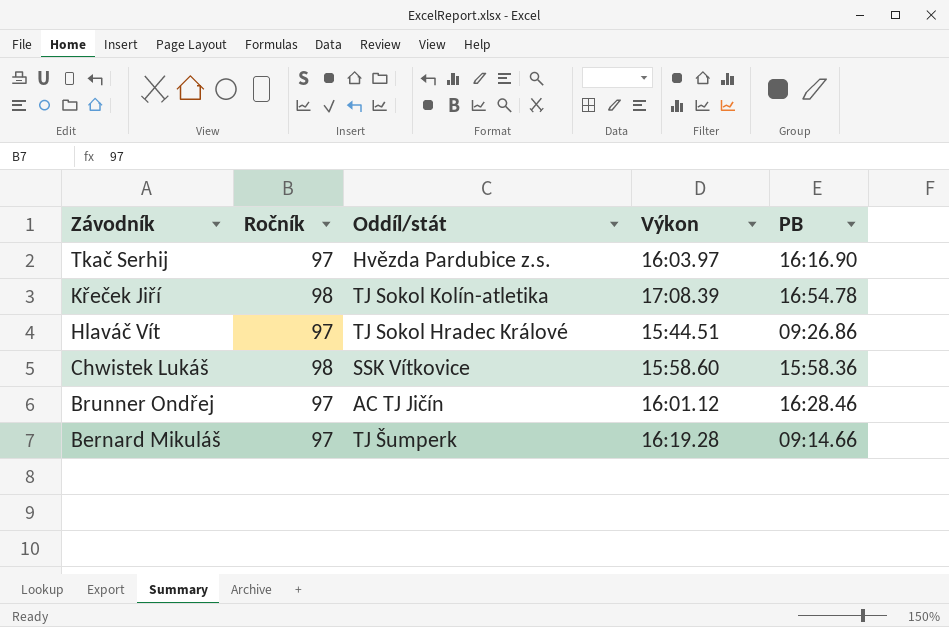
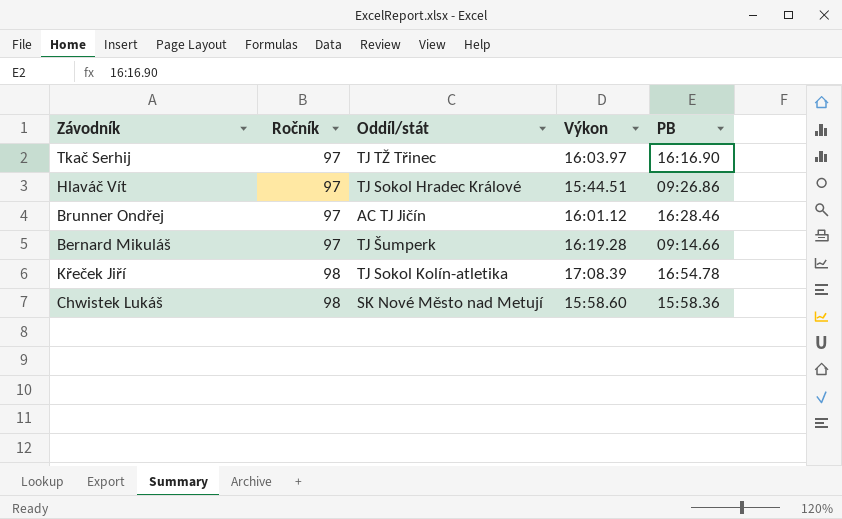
row order: Závodník descending -> Ročník ascending
Tkač Serhij | Oddíl/stát: Hvězda Pardubice z.s. -> TJ TŽ Třinec
Chwistek Lukáš | Oddíl/stát: SSK Vítkovice -> SK Nové Město nad Metují

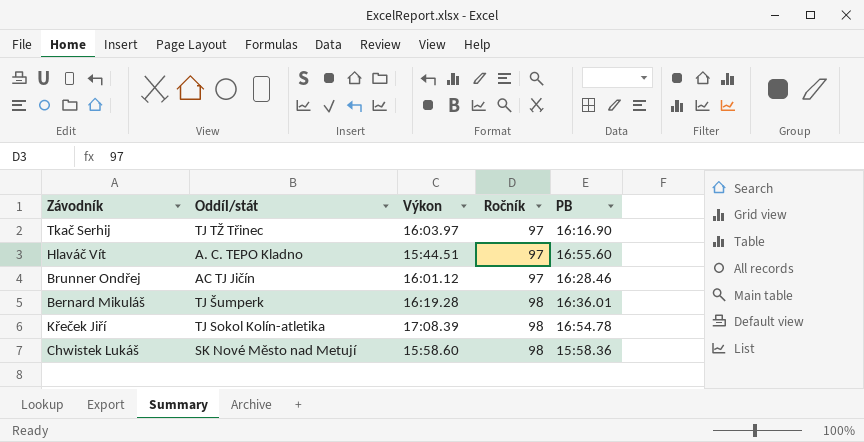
column Ročník | position: 2 -> 4
Hlaváč Vít | Oddíl/stát: TJ Sokol Hradec Králové -> A. C. TEPO Kladno
Hlaváč Vít | PB: 09:26.86 -> 16:55.60
Bernard Mikuláš | Ročník: 97 -> 98
Bernard Mikuláš | PB: 09:14.66 -> 16:36.01

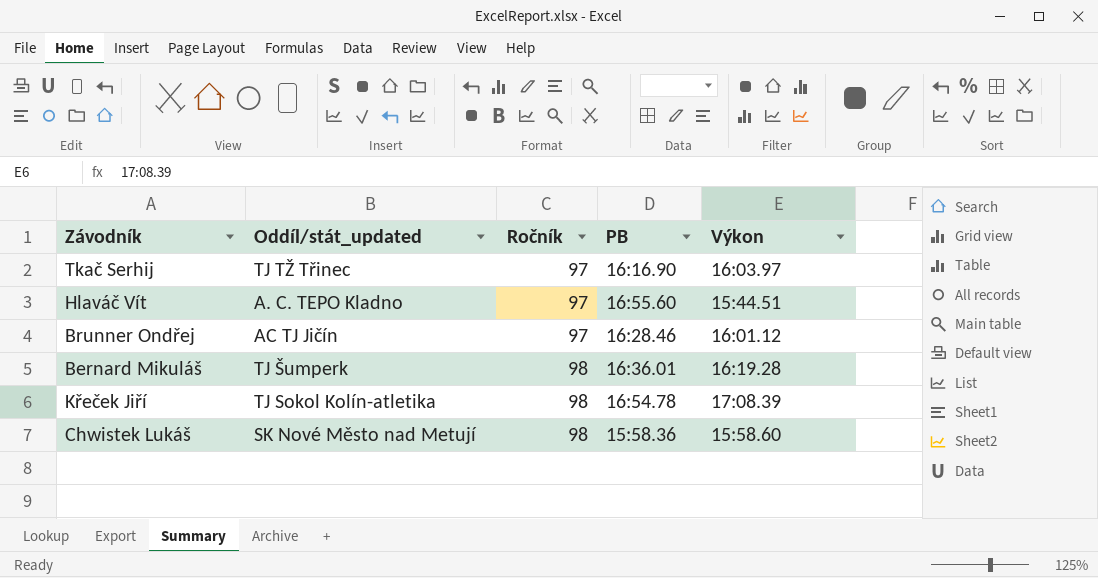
column name: Oddíl/stát -> Oddíl/stát_updated
column Výkon | position: 3 -> 5

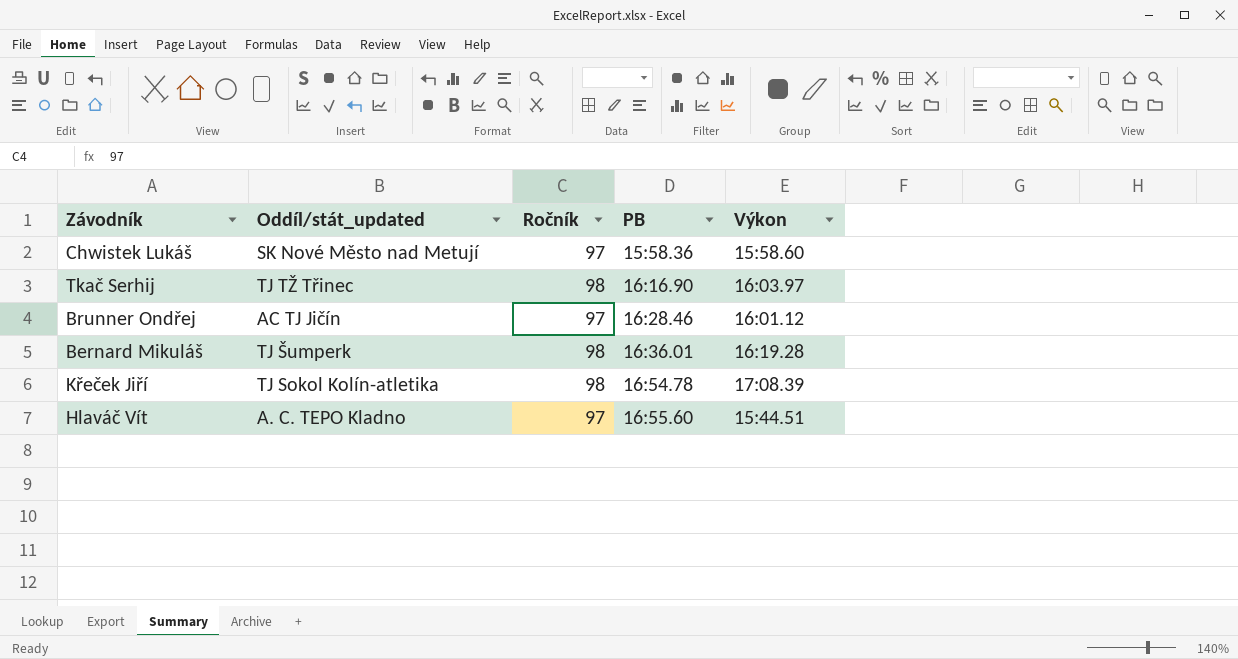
row order: Ročník ascending -> PB ascending
Chwistek Lukáš | Ročník: 98 -> 97
Tkač Serhij | Ročník: 97 -> 98

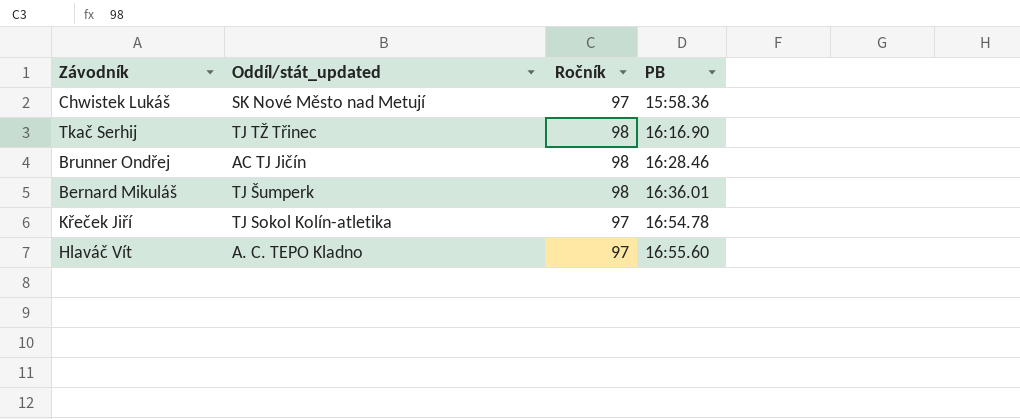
column Výkon | position: 5 -> none
Brunner Ondřej | Ročník: 97 -> 98
Křeček Jiří | Ročník: 98 -> 97

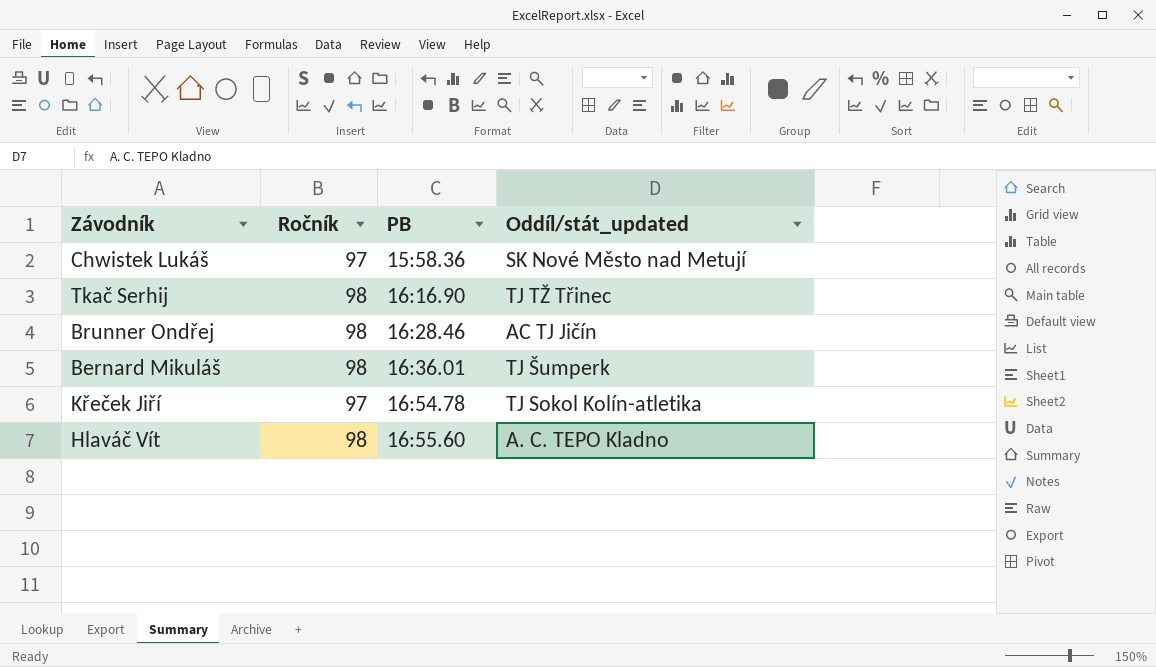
column Oddíl/stát_updated | position: 2 -> 4
Hlaváč Vít | Ročník: 97 -> 98

